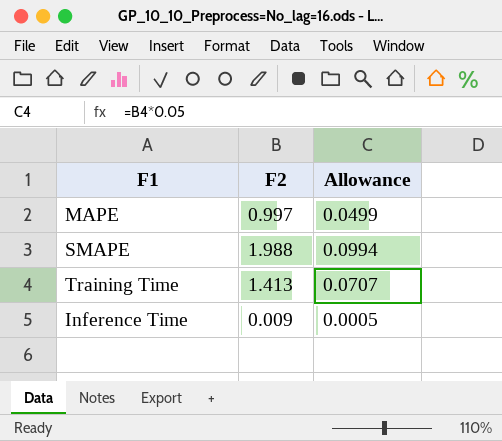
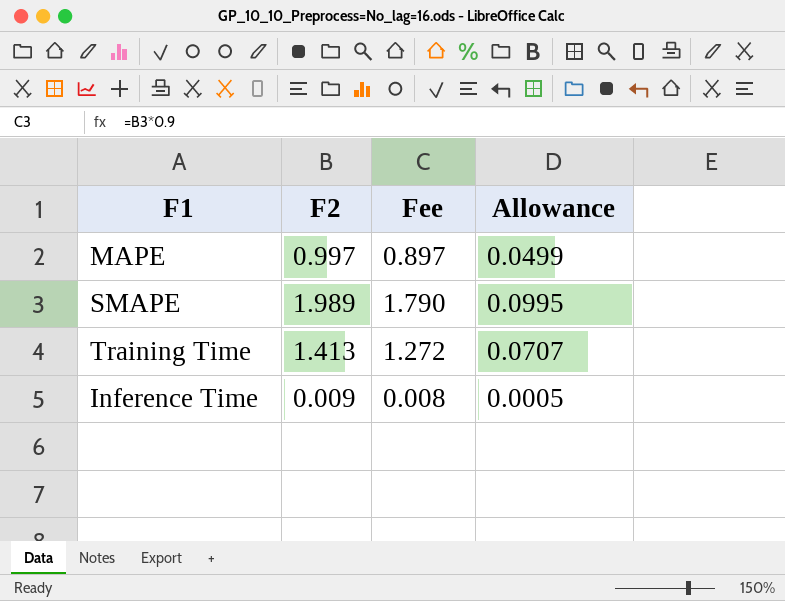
column Fee | formula: none -> [F2] * 0.9
SMAPE | F2: 1.988 -> 1.989
SMAPE | Allowance: 0.0994 -> 0.0995

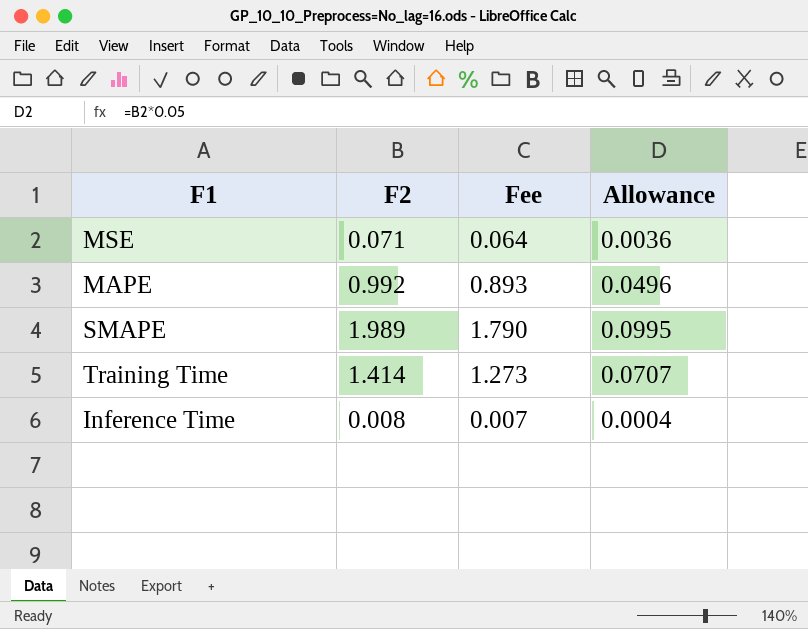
row MSE: none -> 0.071 | 0.064 | 0.0036
MAPE | F2: 0.997 -> 0.992
MAPE | Fee: 0.897 -> 0.893
MAPE | Allowance: 0.0499 -> 0.0496
Training Time | F2: 1.413 -> 1.414
Training Time | Fee: 1.272 -> 1.273
Inference Time | F2: 0.009 -> 0.008
Inference Time | Fee: 0.008 -> 0.007
Inference Time | Allowance: 0.0005 -> 0.0004

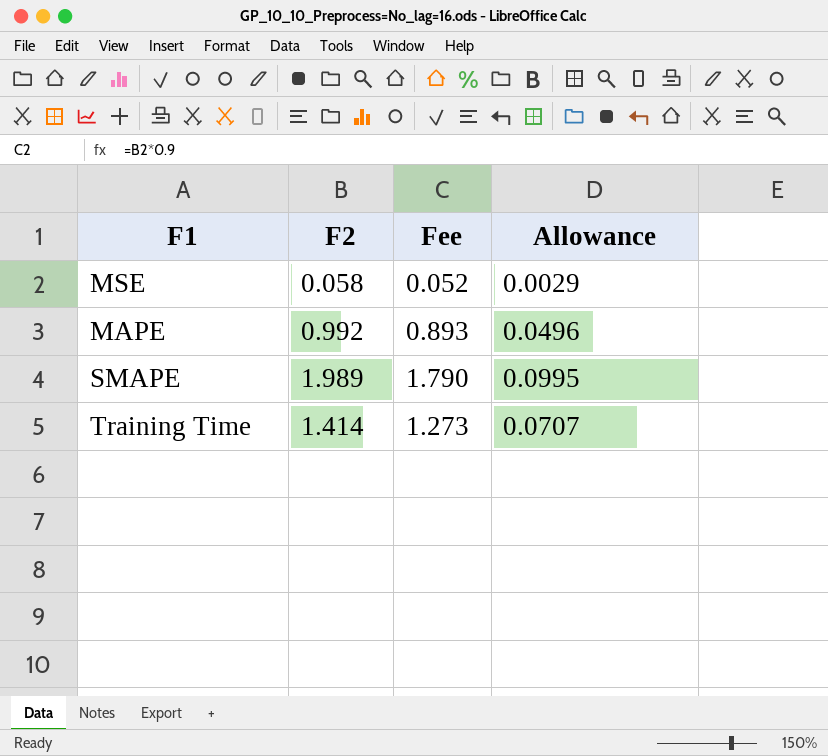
row Inference Time: 0.008 | 0.007 | 0.0004 -> none
MSE | F2: 0.071 -> 0.058
MSE | Fee: 0.064 -> 0.052
MSE | Allowance: 0.0036 -> 0.0029

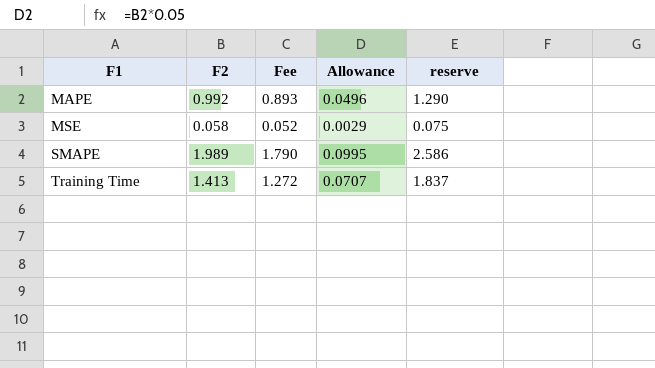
row order: none -> F1 ascending
column reserve | formula: none -> [F2] * 1.3
Training Time | F2: 1.414 -> 1.413
Training Time | Fee: 1.273 -> 1.272

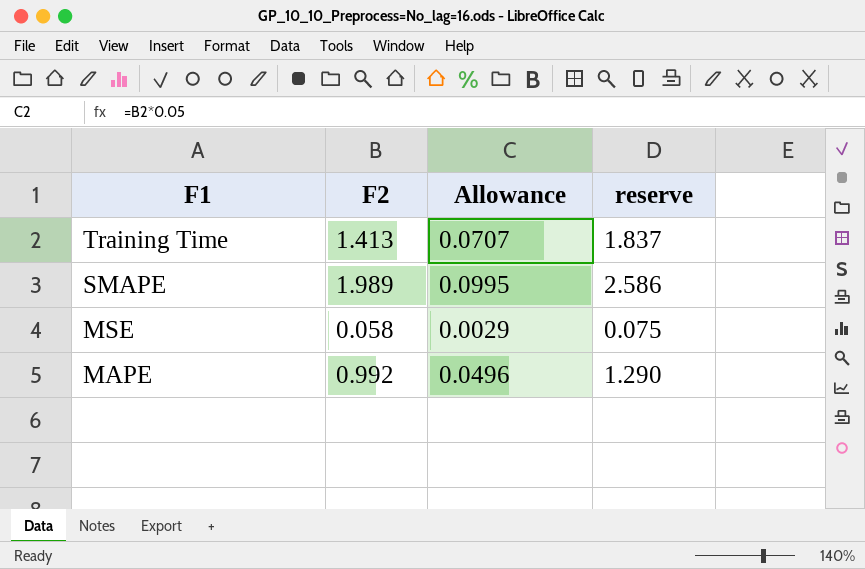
row order: F1 ascending -> F1 descending
column Fee | formula: [F2] * 0.9 -> none

